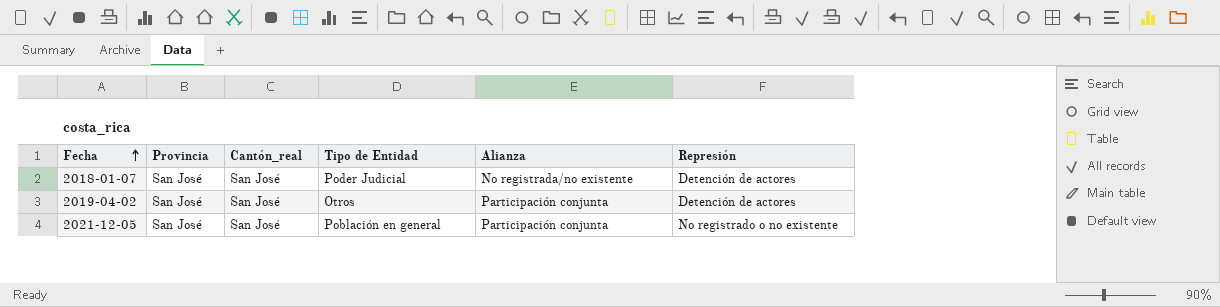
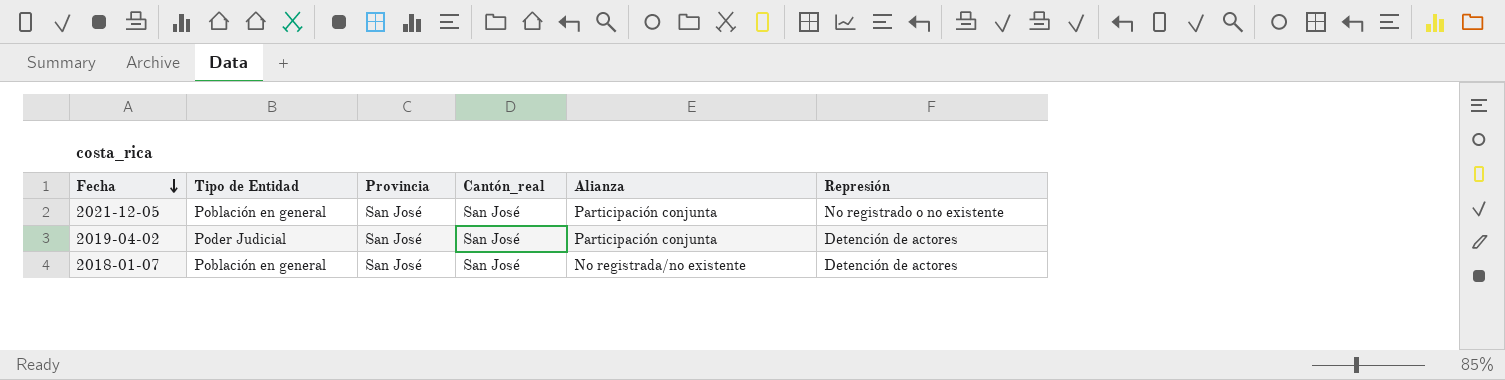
row order: Fecha ascending -> Fecha descending
column Tipo de Entidad | position: 4 -> 2
2019-04-02 | Tipo de Entidad: Otros -> Poder Judicial
2018-01-07 | Tipo de Entidad: Poder Judicial -> Población en general

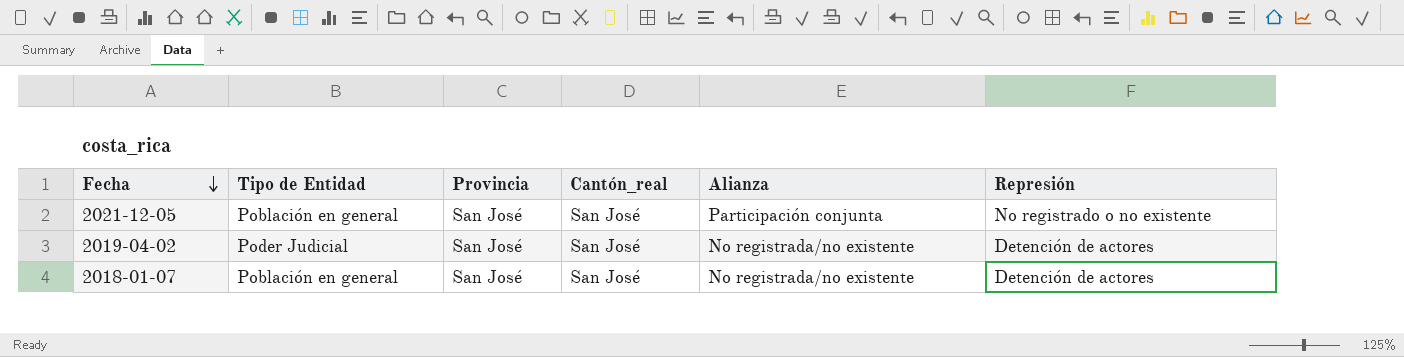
2019-04-02 | Alianza: Participación conjunta -> No registrada/no existente

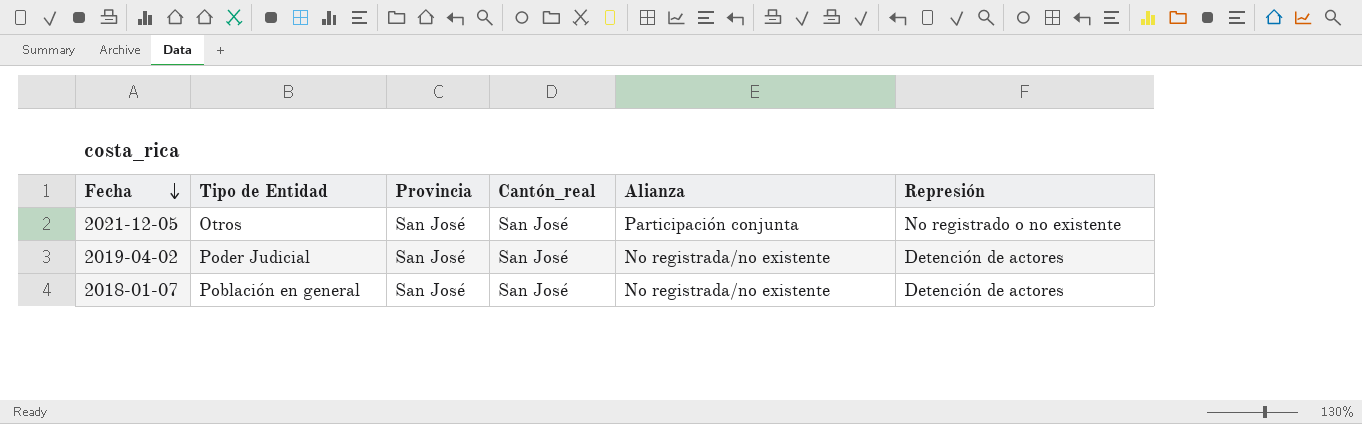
2021-12-05 | Tipo de Entidad: Población en general -> Otros

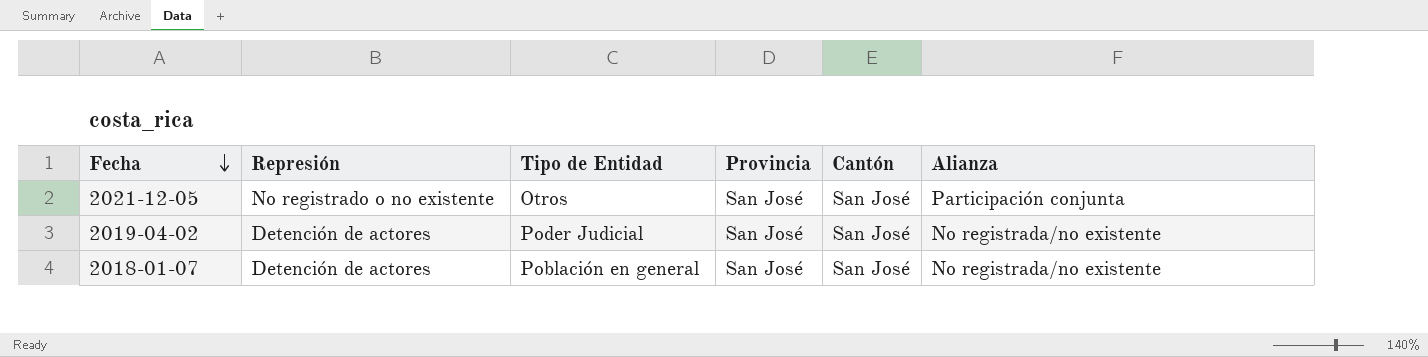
column Represión | position: 6 -> 2
column name: Cantón_real -> Cantón

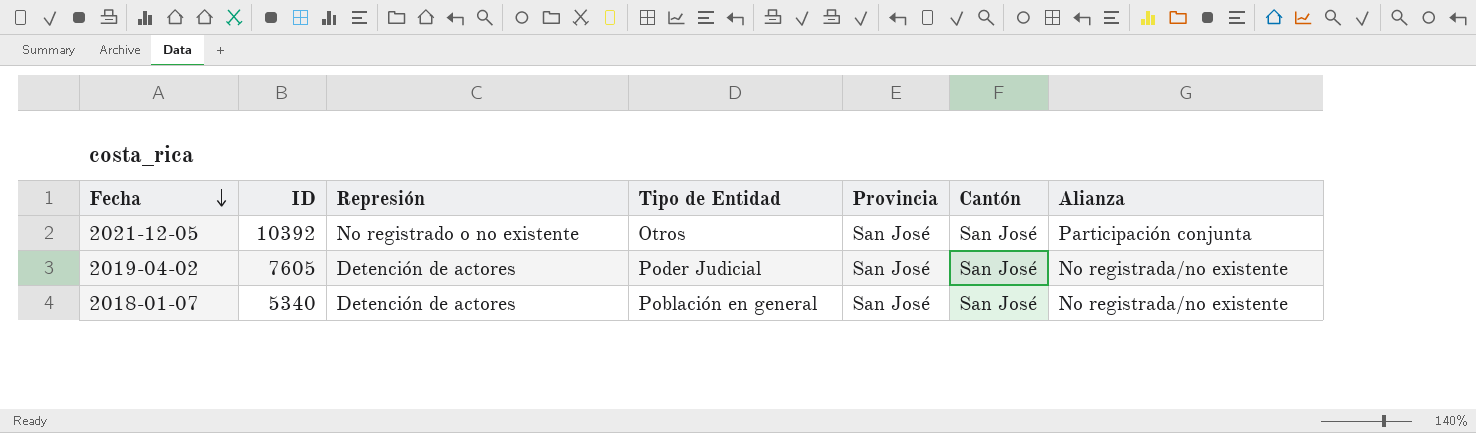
column ID | position: none -> 2

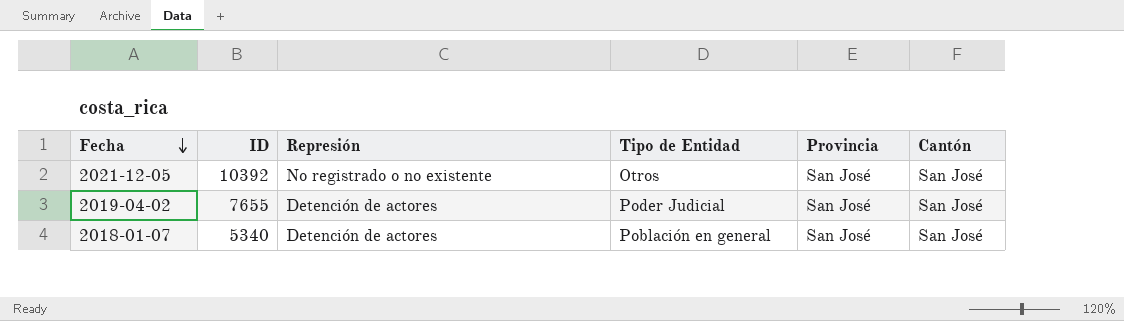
column Alianza | position: 7 -> none
2019-04-02 | ID: 7605 -> 7655

